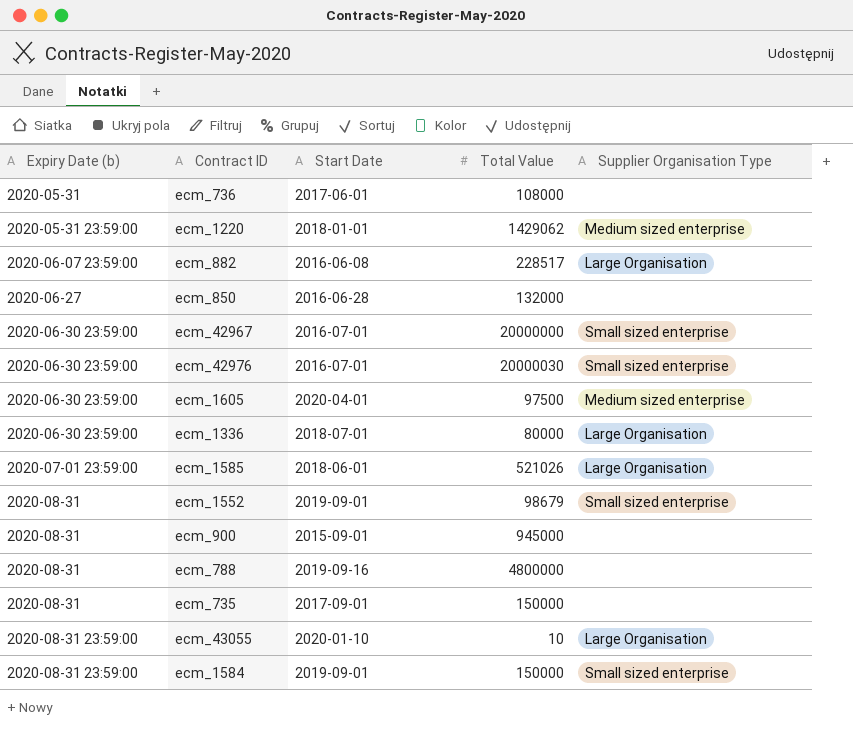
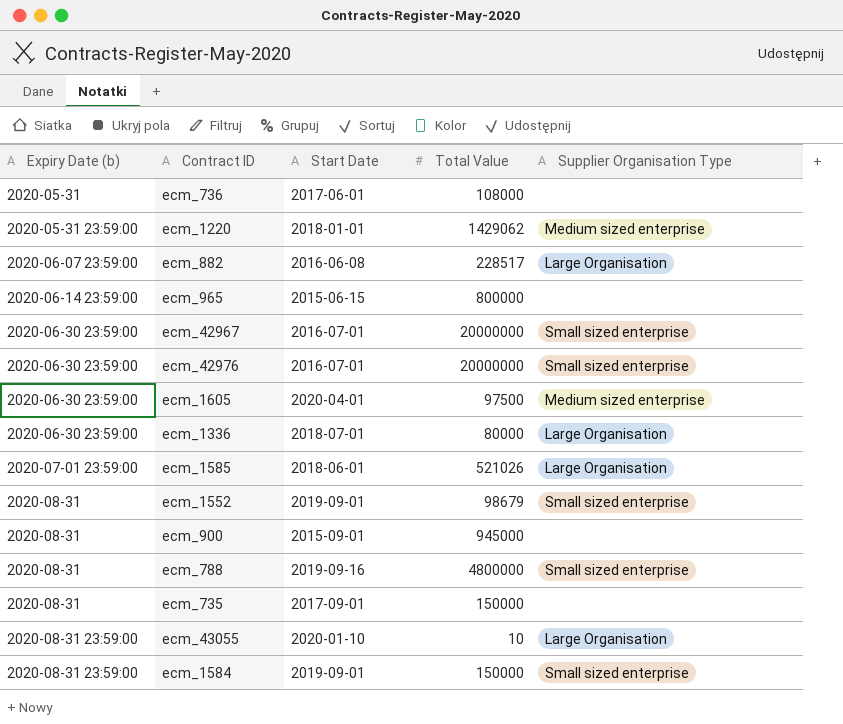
row ecm_850: 2020-06-27 | 2016-06-28 | 132000 | none -> none
row ecm_965: none -> 2020-06-14 23:59:00 | 2015-06-15 | 800000 | none
ecm_42976 | Total Value: 20000030 -> 20000000
ecm_788 | Supplier Organisation Type: none -> Small sized enterprise

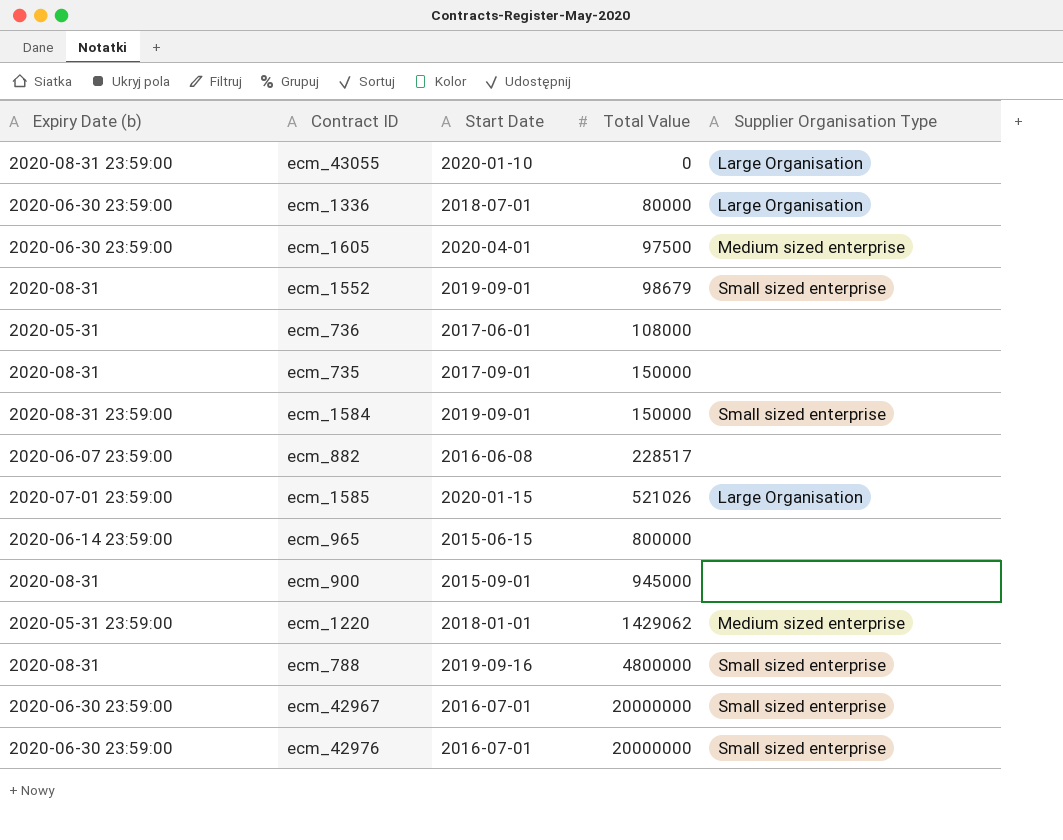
row order: Expiry Date (b) ascending -> Total Value ascending
ecm_43055 | Total Value: 10 -> 0
ecm_882 | Supplier Organisation Type: Large Organisation -> none
ecm_1585 | Start Date: 2018-06-01 -> 2020-01-15

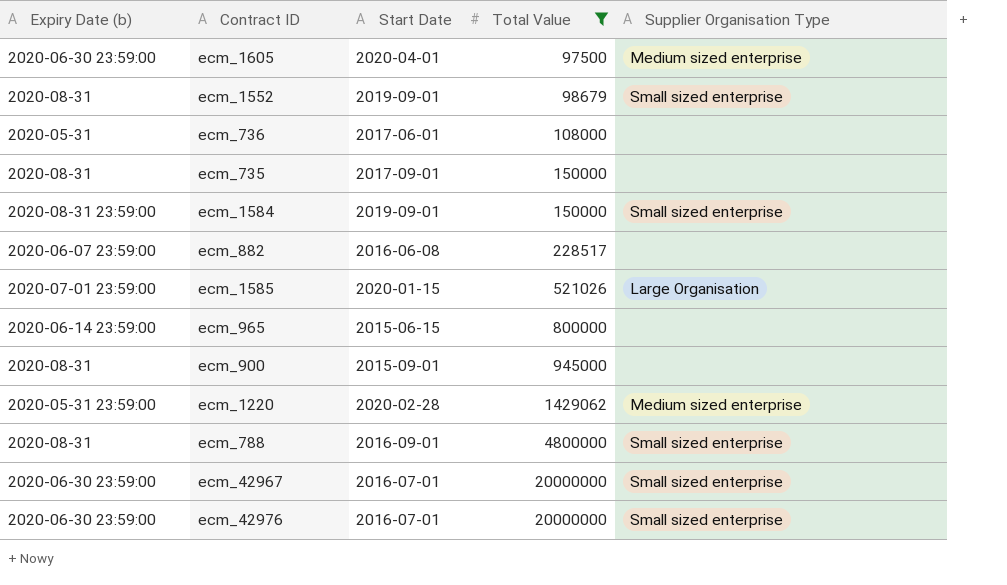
filter: none -> Total Value >= 97500
ecm_1220 | Start Date: 2018-01-01 -> 2020-02-28
ecm_788 | Start Date: 2019-09-16 -> 2016-09-01

